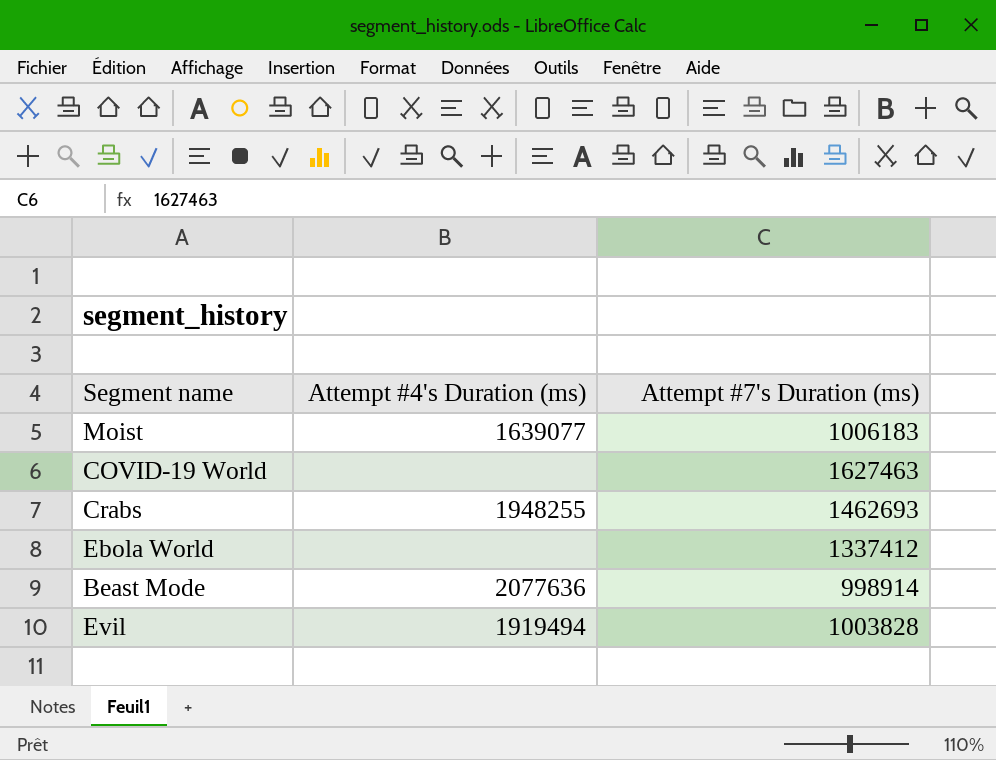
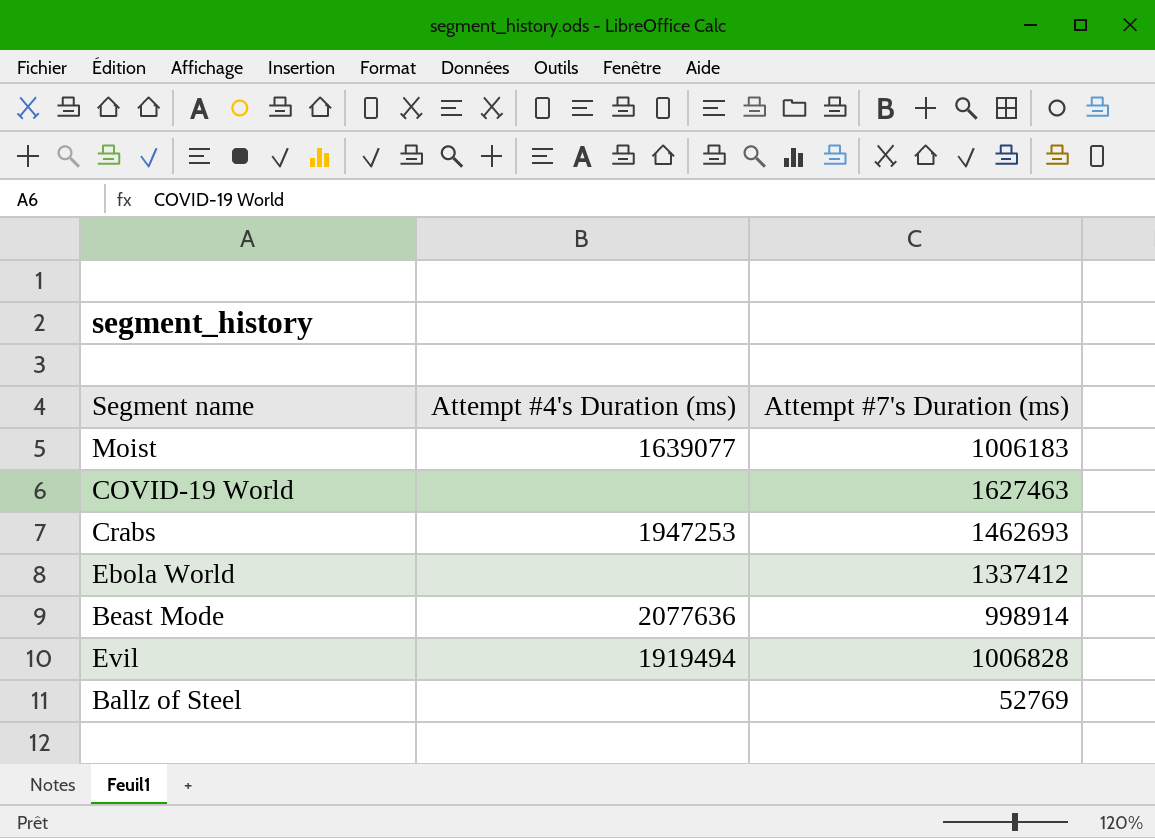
Crabs | Attempt #4's Duration (ms): 1948255 -> 1947253
Evil | Attempt #7's Duration (ms): 1003828 -> 1006828
row Ballz of Steel: none -> none | 52769

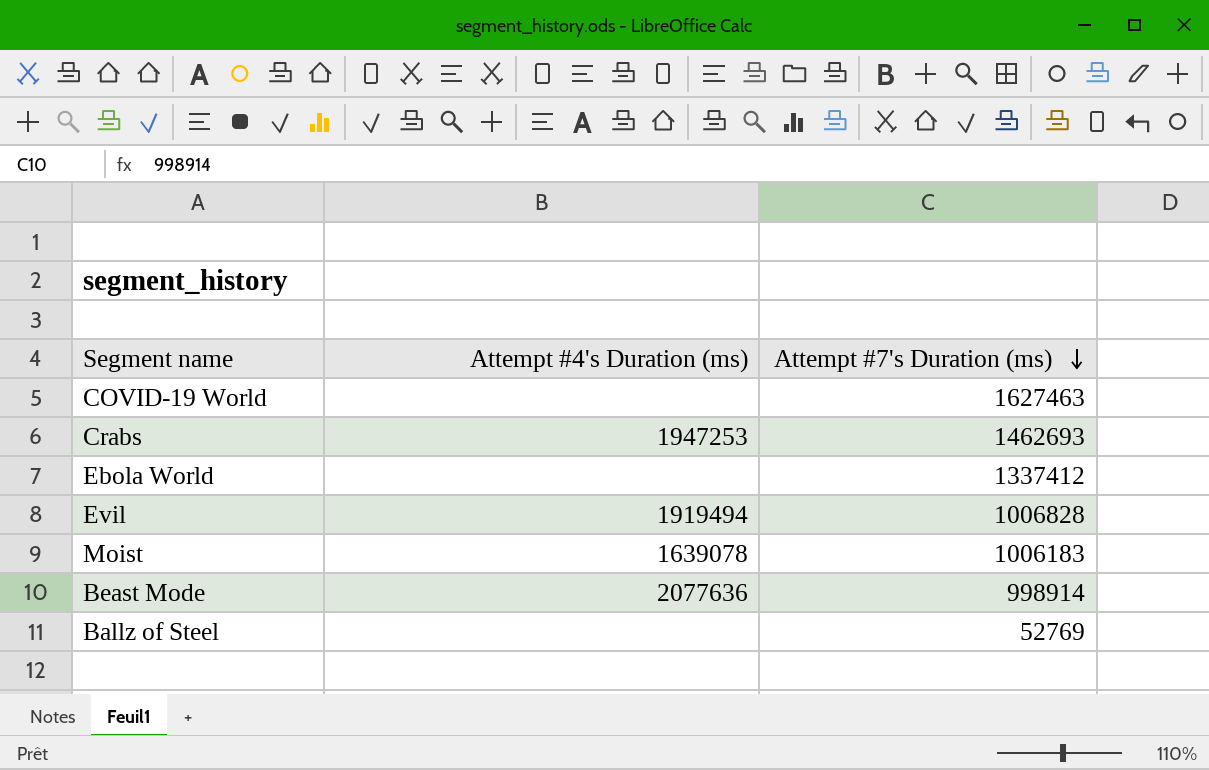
row order: none -> Attempt #7's Duration (ms) descending
Moist | Attempt #4's Duration (ms): 1639077 -> 1639078

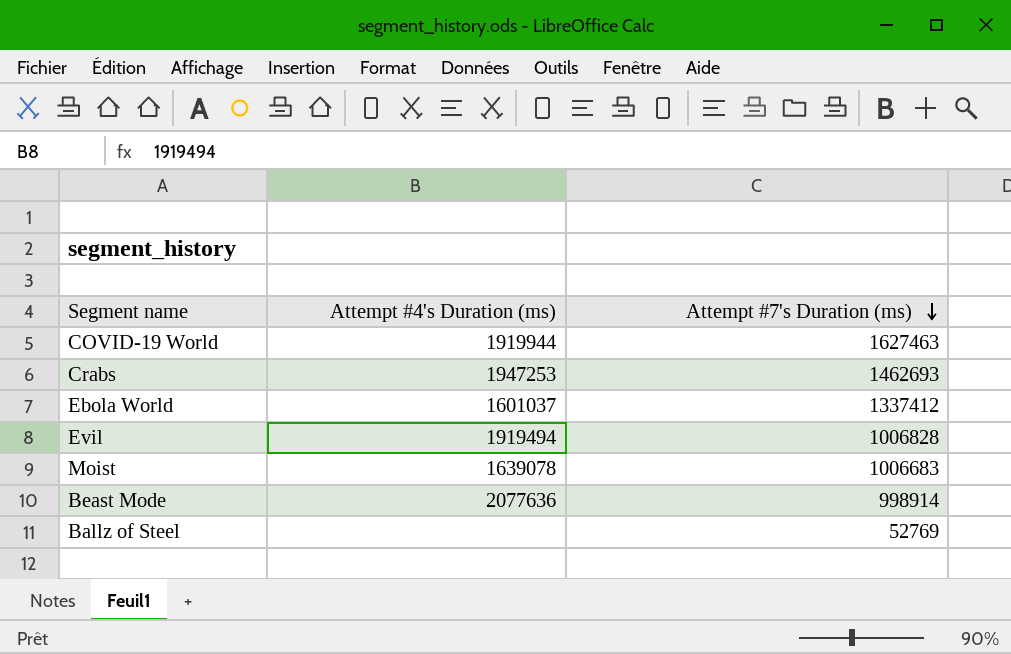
COVID-19 World | Attempt #4's Duration (ms): none -> 1919944
Ebola World | Attempt #4's Duration (ms): none -> 1601037
Moist | Attempt #7's Duration (ms): 1006183 -> 1006683

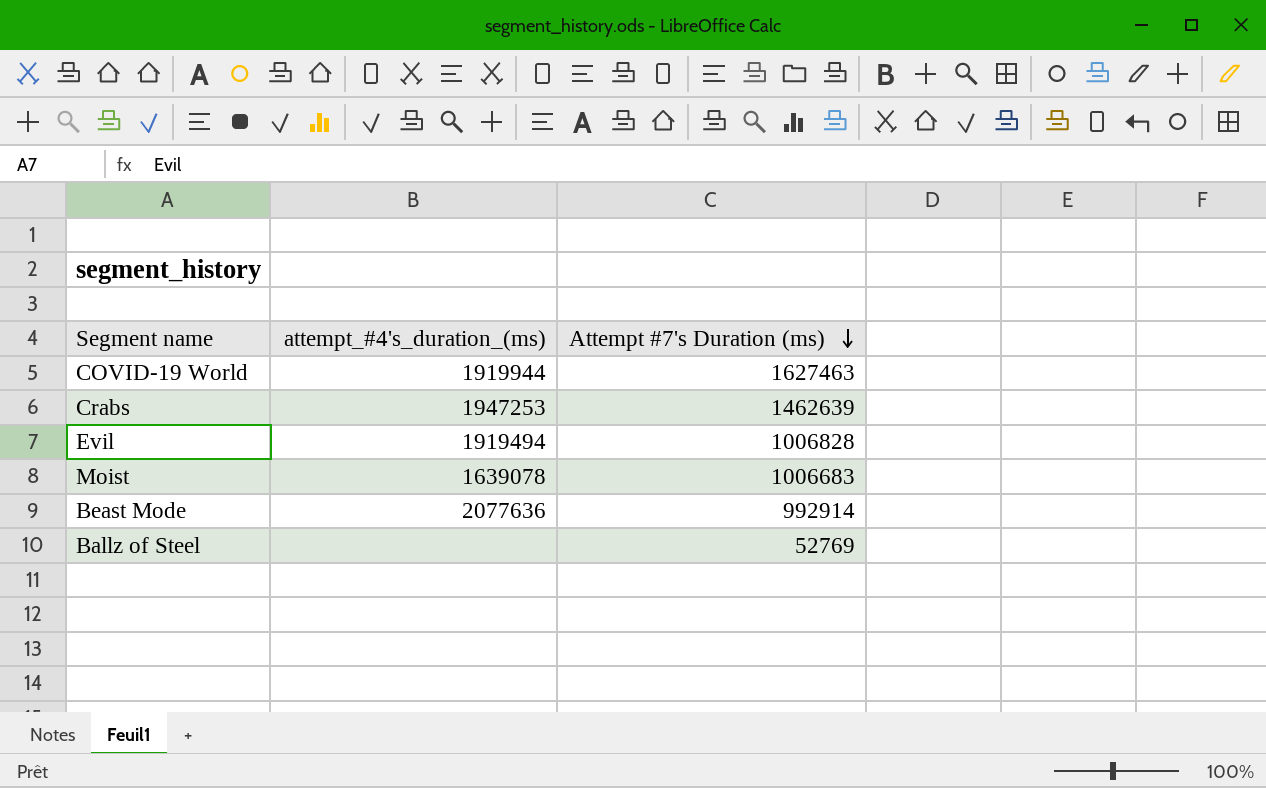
column name: Attempt #4's Duration (ms) -> attempt_#4's_duration_(ms)
row Ebola World: 1601037 | 1337412 -> none
Crabs | Attempt #7's Duration (ms): 1462693 -> 1462639
Beast Mode | Attempt #7's Duration (ms): 998914 -> 992914

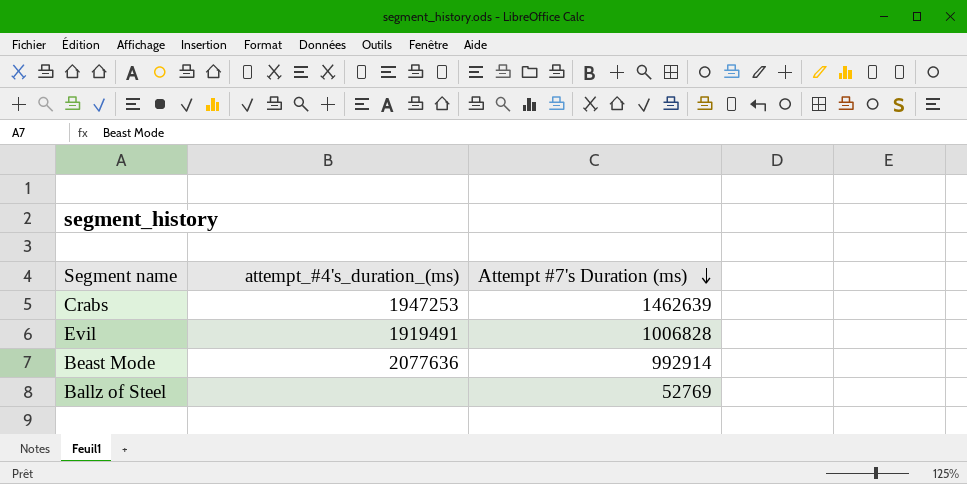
row COVID-19 World: 1919944 | 1627463 -> none
row Moist: 1639078 | 1006683 -> none
Evil | attempt_#4's_duration_(ms): 1919494 -> 1919491

